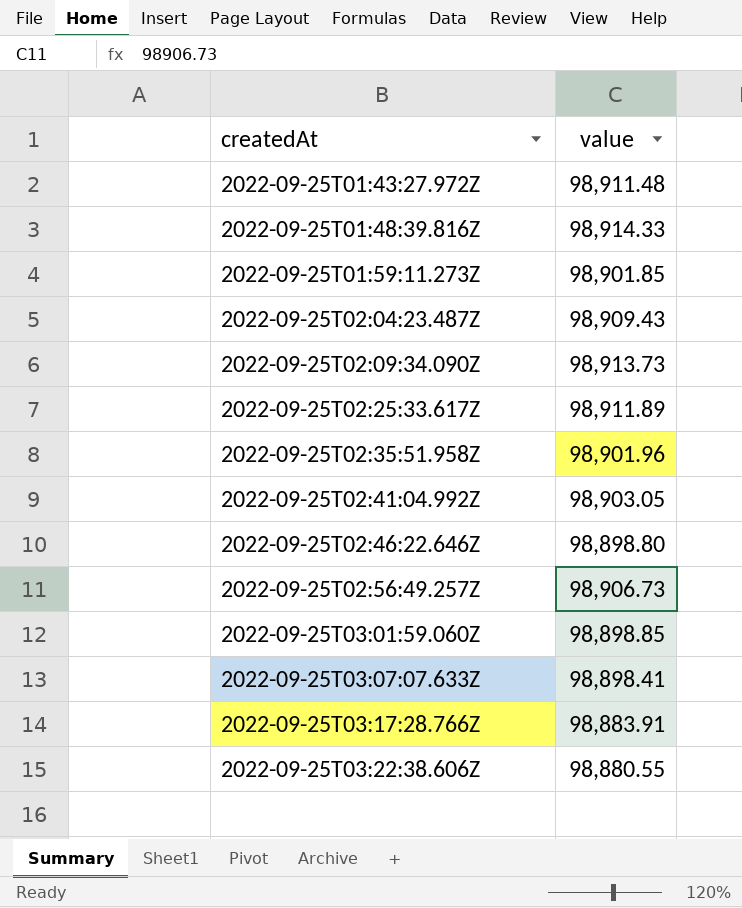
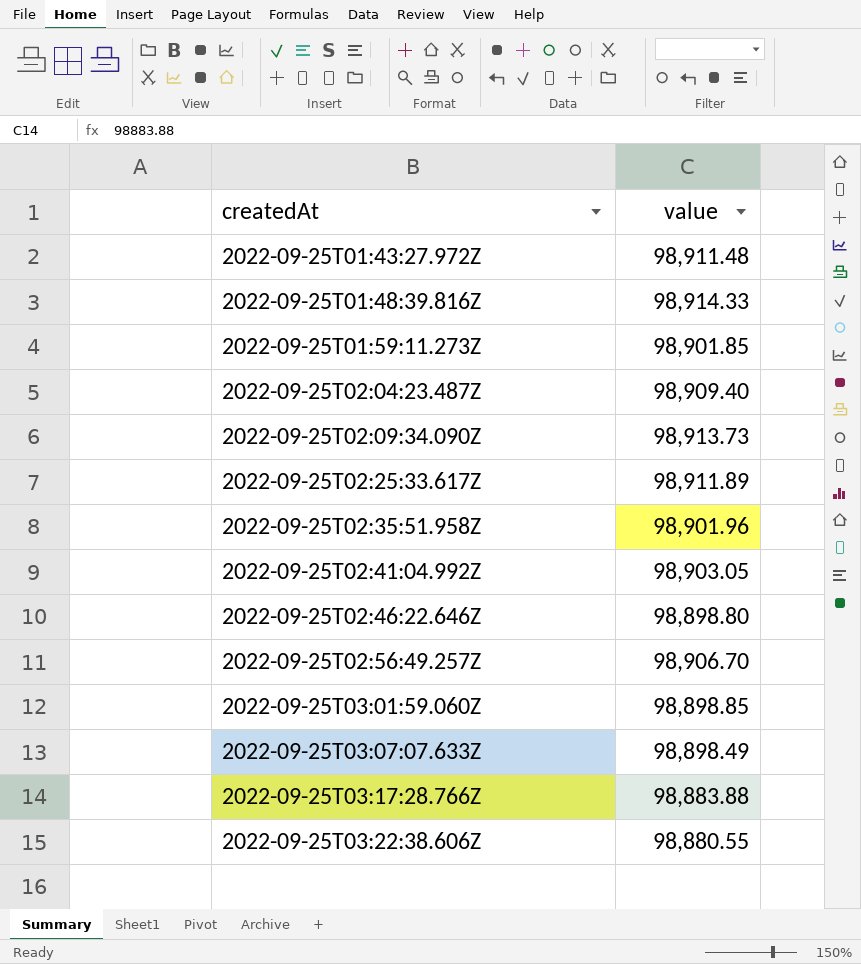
2022-09-25T02:04:23.487Z | value: 98,909.43 -> 98,909.40
2022-09-25T02:56:49.257Z | value: 98,906.73 -> 98,906.70
2022-09-25T03:07:07.633Z | value: 98,898.41 -> 98,898.49
2022-09-25T03:17:28.766Z | value: 98,883.91 -> 98,883.88

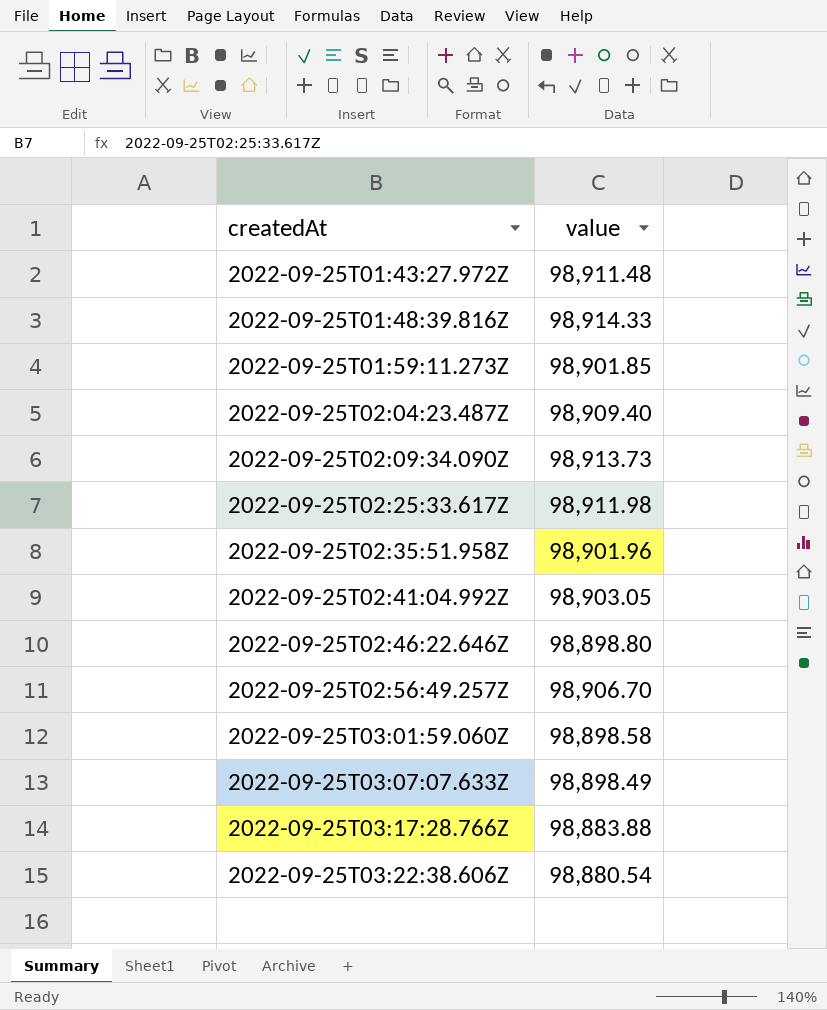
2022-09-25T02:25:33.617Z | value: 98,911.89 -> 98,911.98
2022-09-25T03:01:59.060Z | value: 98,898.85 -> 98,898.58
2022-09-25T03:22:38.606Z | value: 98,880.55 -> 98,880.54

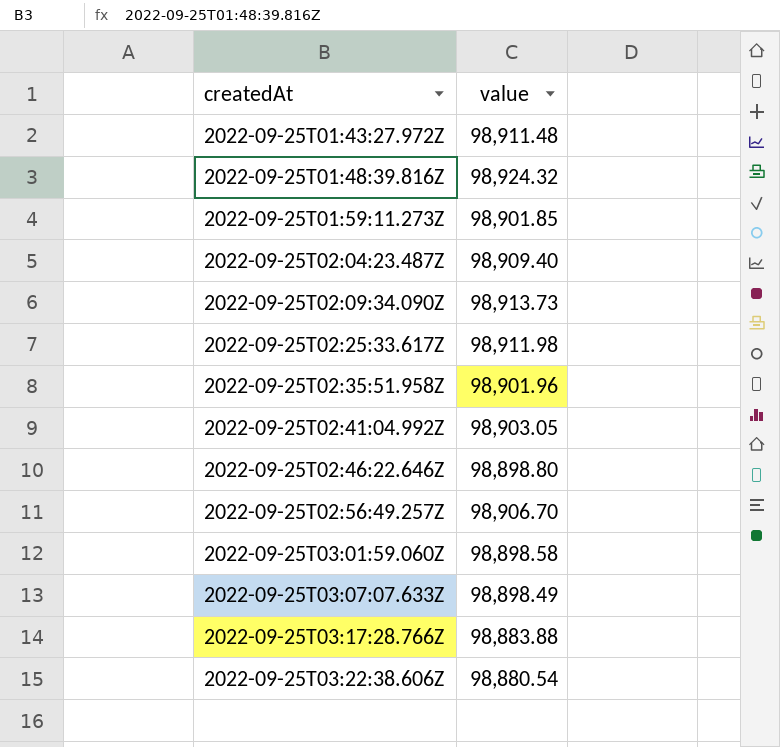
2022-09-25T01:48:39.816Z | value: 98,914.33 -> 98,924.32

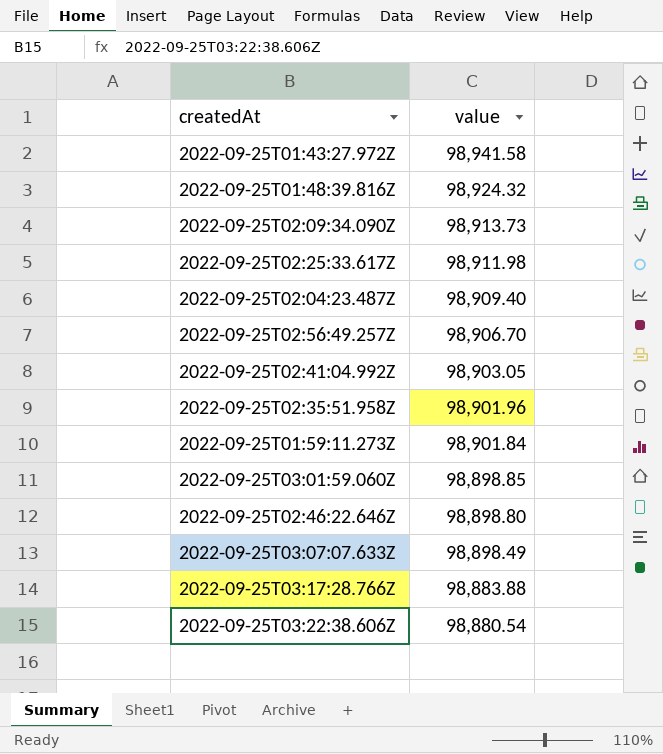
row order: createdAt ascending -> value descending
2022-09-25T01:43:27.972Z | value: 98,911.48 -> 98,941.58
2022-09-25T01:59:11.273Z | value: 98,901.85 -> 98,901.84
2022-09-25T03:01:59.060Z | value: 98,898.58 -> 98,898.85

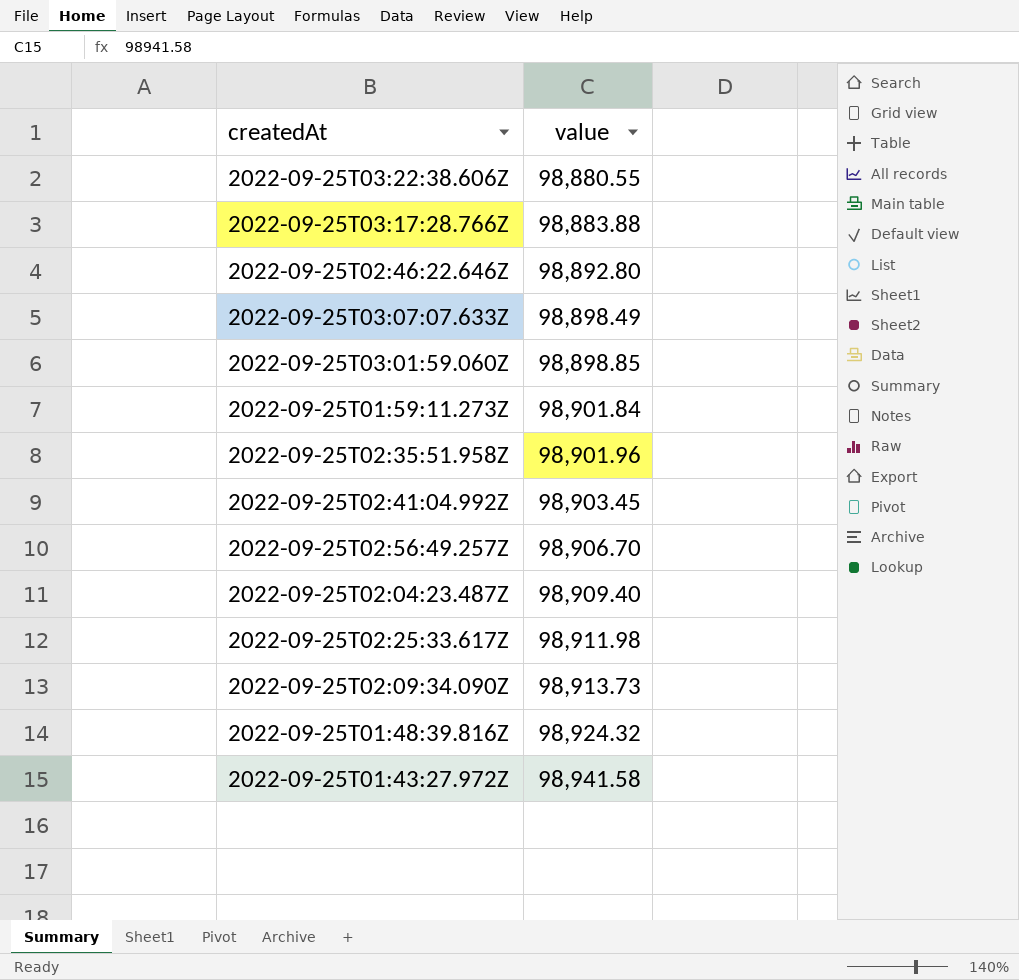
row order: value descending -> value ascending
2022-09-25T03:22:38.606Z | value: 98,880.54 -> 98,880.55
2022-09-25T02:46:22.646Z | value: 98,898.80 -> 98,892.80
2022-09-25T02:41:04.992Z | value: 98,903.05 -> 98,903.45

